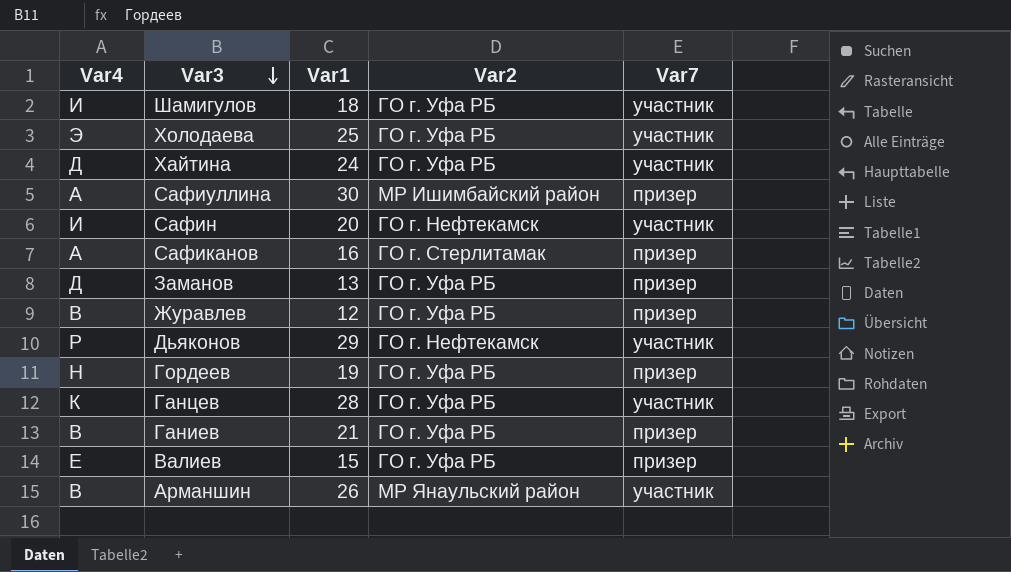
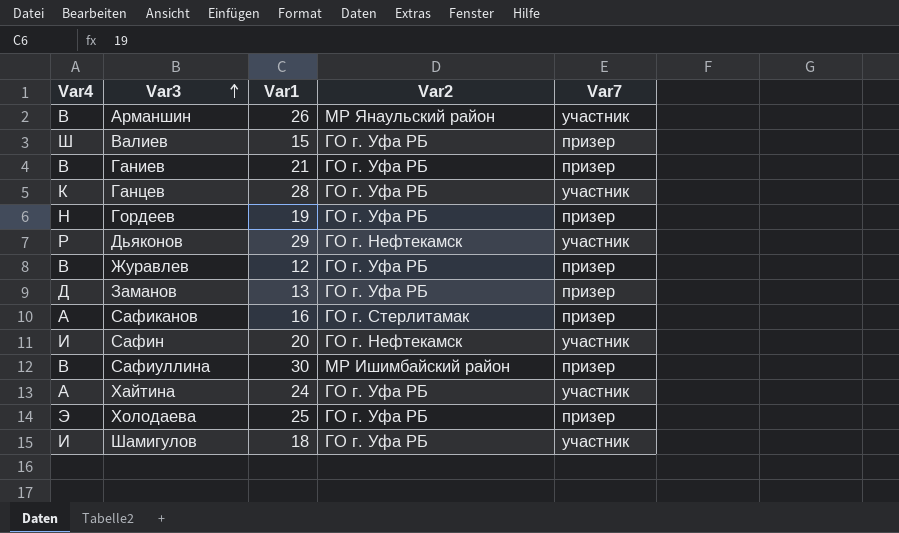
row order: Var3 descending -> Var3 ascending
Валиев | Var4: Е -> Ш
Сафиуллина | Var4: А -> В
Хайтина | Var4: Д -> А
Холодаева | Var7: участник -> призер

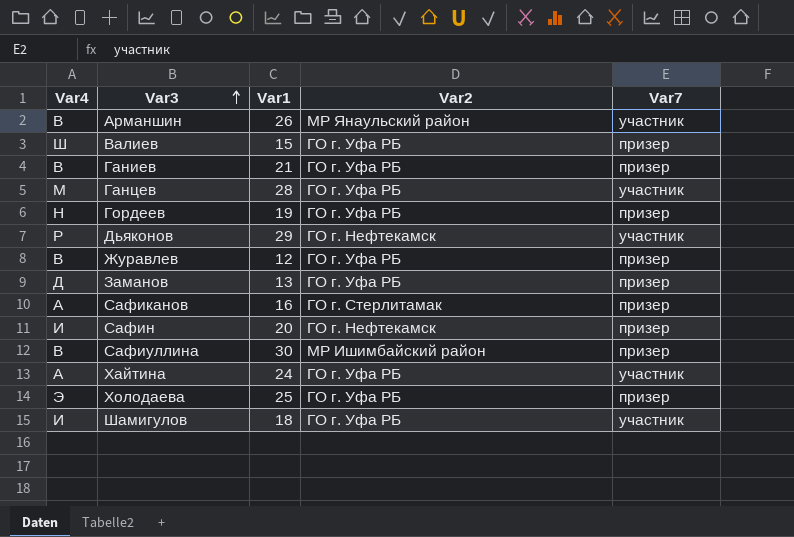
Ганцев | Var4: К -> М
Сафин | Var7: участник -> призер

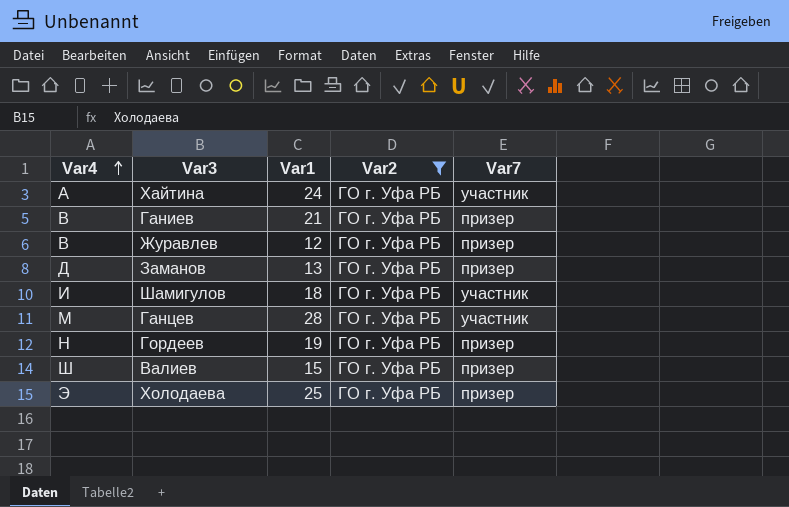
filter: none -> Var2 = ГО г. Уфа РБ
row order: Var3 ascending -> Var4 ascending

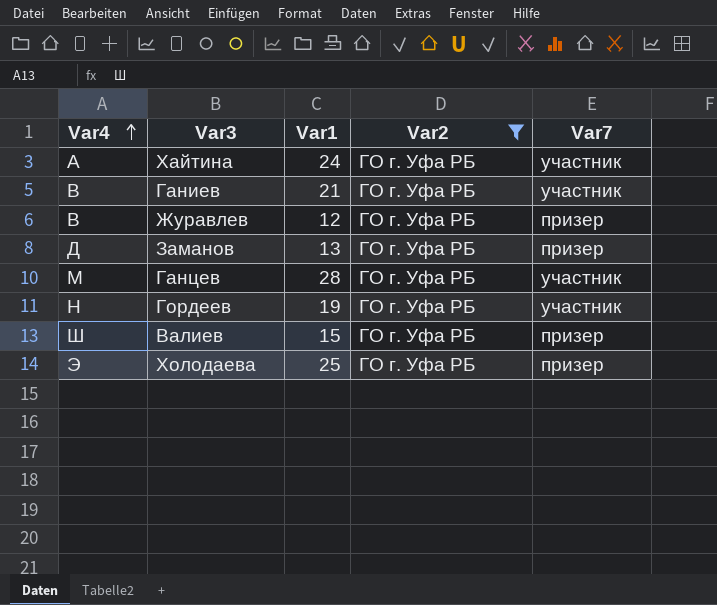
row Шамигулов: И | 18 | ГО г. Уфа РБ | участник -> none
Ганиев | Var7: призер -> участник
Гордеев | Var7: призер -> участник

